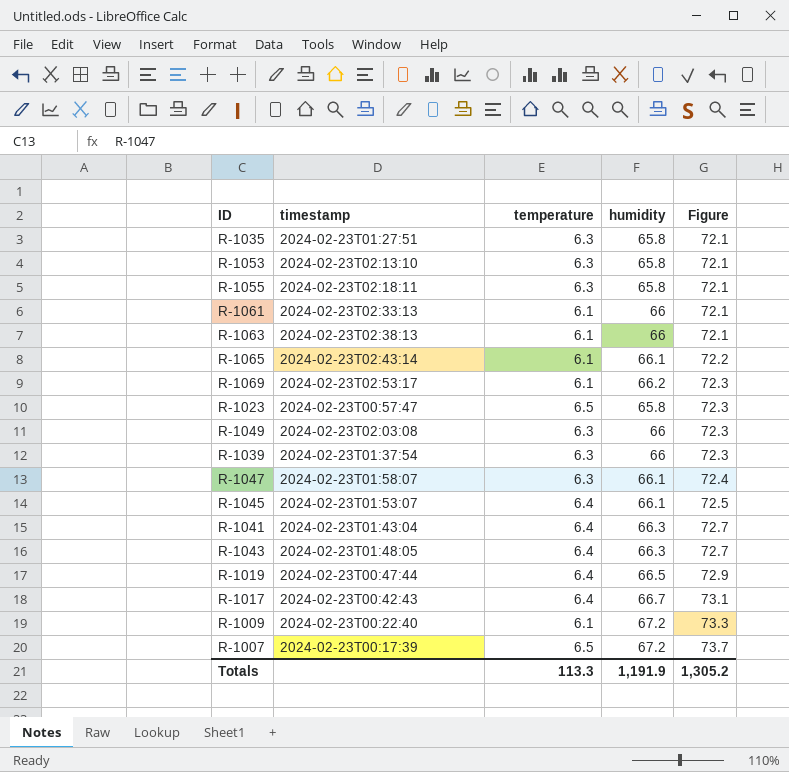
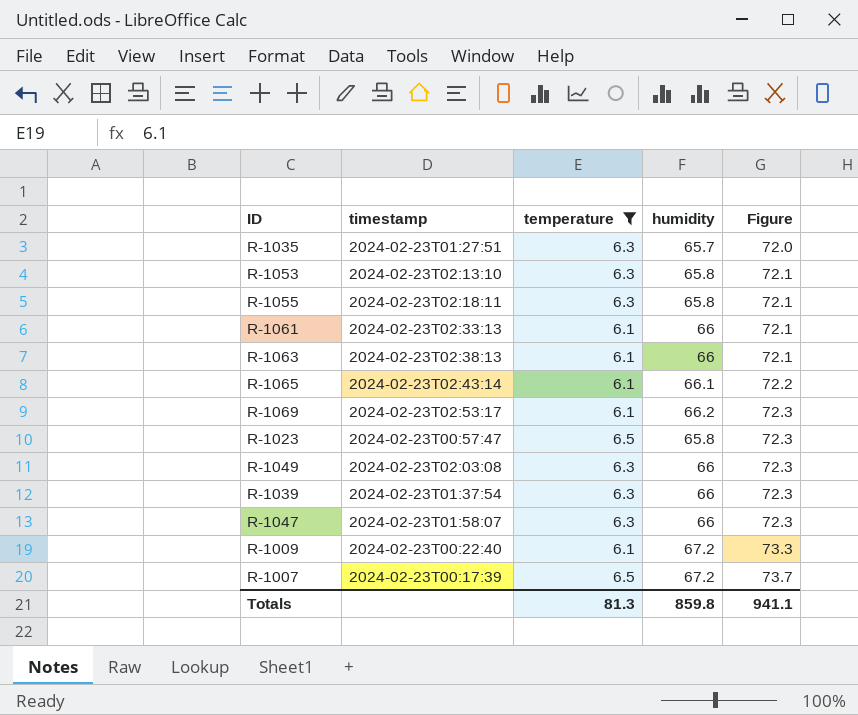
filter: none -> temperature != 6.4
R-1035 | humidity: 65.8 -> 65.7
R-1035 | Figure: 72.1 -> 72.0
R-1047 | humidity: 66.1 -> 66
R-1047 | Figure: 72.4 -> 72.3
Totals | temperature: 113.3 -> 81.3
Totals | humidity: 1,191.9 -> 859.8
Totals | Figure: 1,305.2 -> 941.1

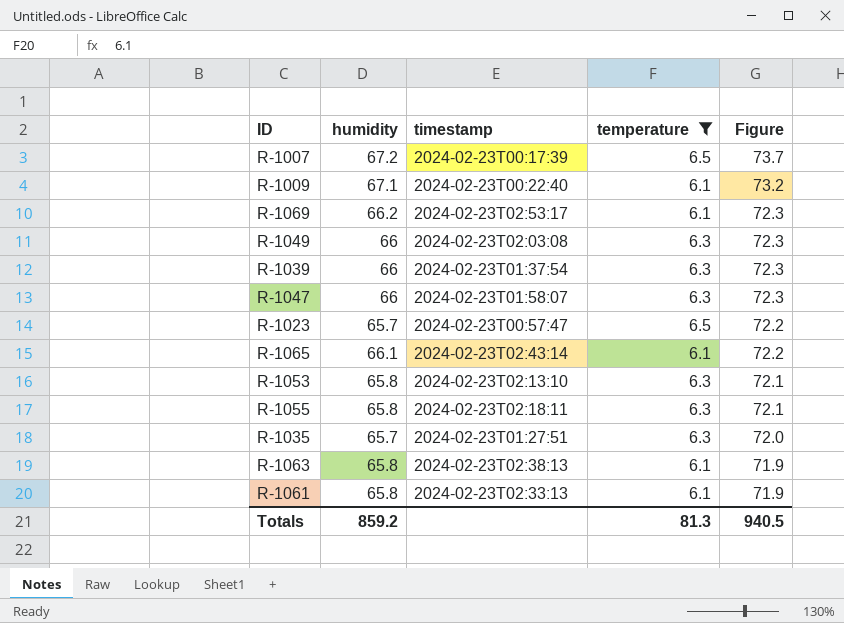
row order: Figure ascending -> Figure descending
column humidity | position: 4 -> 2
R-1009 | humidity: 67.2 -> 67.1
R-1009 | Figure: 73.3 -> 73.2
R-1023 | humidity: 65.8 -> 65.7
R-1023 | Figure: 72.3 -> 72.2
R-1063 | humidity: 66 -> 65.8
R-1063 | Figure: 72.1 -> 71.9
R-1061 | humidity: 66 -> 65.8
R-1061 | Figure: 72.1 -> 71.9
Totals | humidity: 859.8 -> 859.2
Totals | Figure: 941.1 -> 940.5

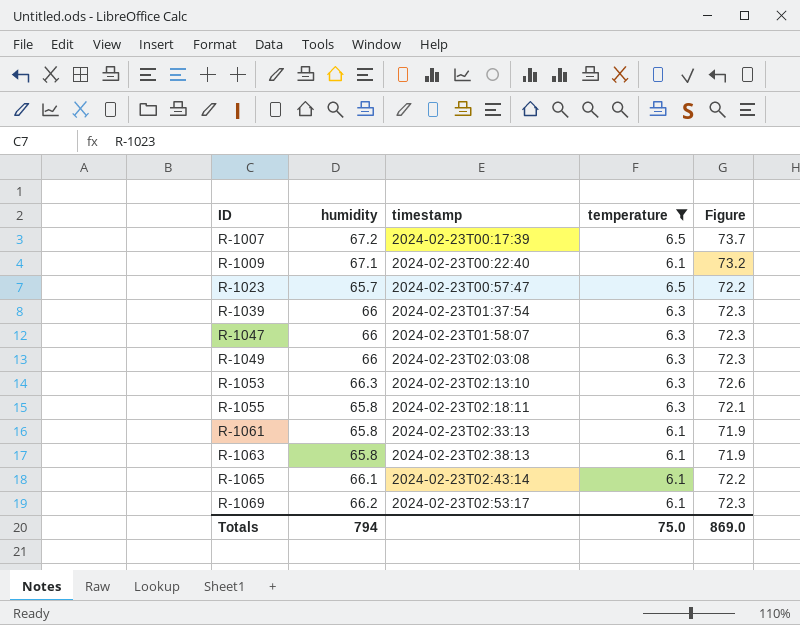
row order: Figure descending -> ID ascending
row R-1035: 65.7 | 2024-02-23T01:27:51 | 6.3 | 72.0 -> none
R-1053 | humidity: 65.8 -> 66.3
R-1053 | Figure: 72.1 -> 72.6
Totals | humidity: 859.2 -> 794
Totals | temperature: 81.3 -> 75.0
Totals | Figure: 940.5 -> 869.0

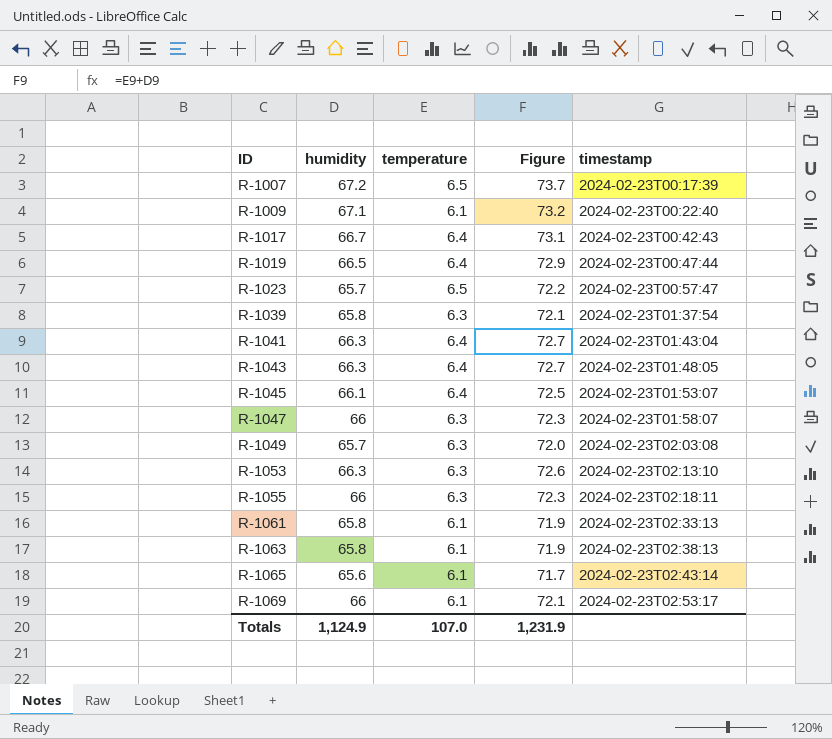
filter: temperature != 6.4 -> none
column timestamp | position: 3 -> 5
R-1039 | humidity: 66 -> 65.8
R-1039 | Figure: 72.3 -> 72.1
R-1049 | humidity: 66 -> 65.7
R-1049 | Figure: 72.3 -> 72.0
R-1055 | humidity: 65.8 -> 66
R-1055 | Figure: 72.1 -> 72.3
R-1065 | humidity: 66.1 -> 65.6
R-1065 | Figure: 72.2 -> 71.7
R-1069 | humidity: 66.2 -> 66
R-1069 | Figure: 72.3 -> 72.1
Totals | humidity: 794 -> 1,124.9
Totals | temperature: 75.0 -> 107.0
Totals | Figure: 869.0 -> 1,231.9

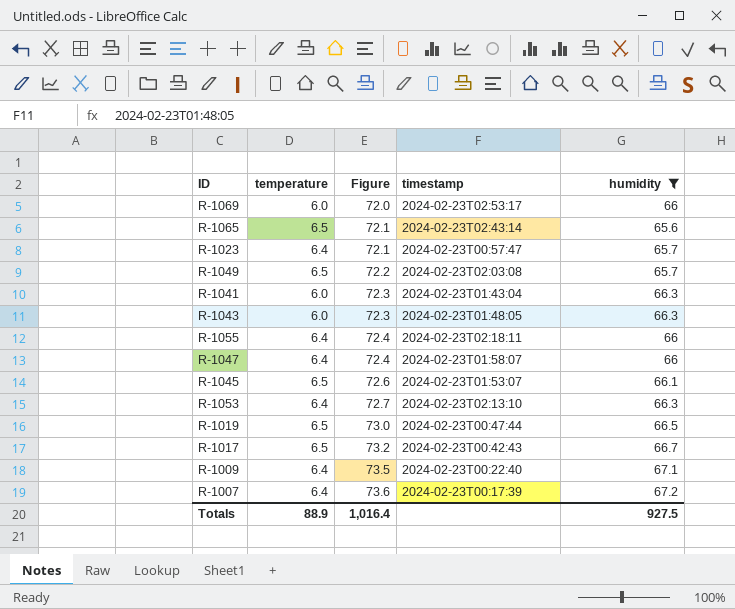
filter: none -> humidity != 65.8
row order: ID ascending -> Figure ascending
column humidity | position: 2 -> 5
R-1069 | temperature: 6.1 -> 6.0
R-1069 | Figure: 72.1 -> 72.0
R-1065 | temperature: 6.1 -> 6.5
R-1065 | Figure: 71.7 -> 72.1
R-1023 | temperature: 6.5 -> 6.4
R-1023 | Figure: 72.2 -> 72.1
R-1049 | temperature: 6.3 -> 6.5
R-1049 | Figure: 72.0 -> 72.2
R-1041 | temperature: 6.4 -> 6.0
R-1041 | Figure: 72.7 -> 72.3
R-1043 | temperature: 6.4 -> 6.0
R-1043 | Figure: 72.7 -> 72.3
R-1055 | temperature: 6.3 -> 6.4
R-1055 | Figure: 72.3 -> 72.4
R-1047 | temperature: 6.3 -> 6.4
R-1047 | Figure: 72.3 -> 72.4
R-1045 | temperature: 6.4 -> 6.5
R-1045 | Figure: 72.5 -> 72.6
R-1053 | temperature: 6.3 -> 6.4
R-1053 | Figure: 72.6 -> 72.7
R-1019 | temperature: 6.4 -> 6.5
R-1019 | Figure: 72.9 -> 73.0
R-1017 | temperature: 6.4 -> 6.5
R-1017 | Figure: 73.1 -> 73.2
R-1009 | temperature: 6.1 -> 6.4
R-1009 | Figure: 73.2 -> 73.5
R-1007 | temperature: 6.5 -> 6.4
R-1007 | Figure: 73.7 -> 73.6
Totals | temperature: 107.0 -> 88.9
Totals | Figure: 1,231.9 -> 1,016.4
Totals | humidity: 1,124.9 -> 927.5

